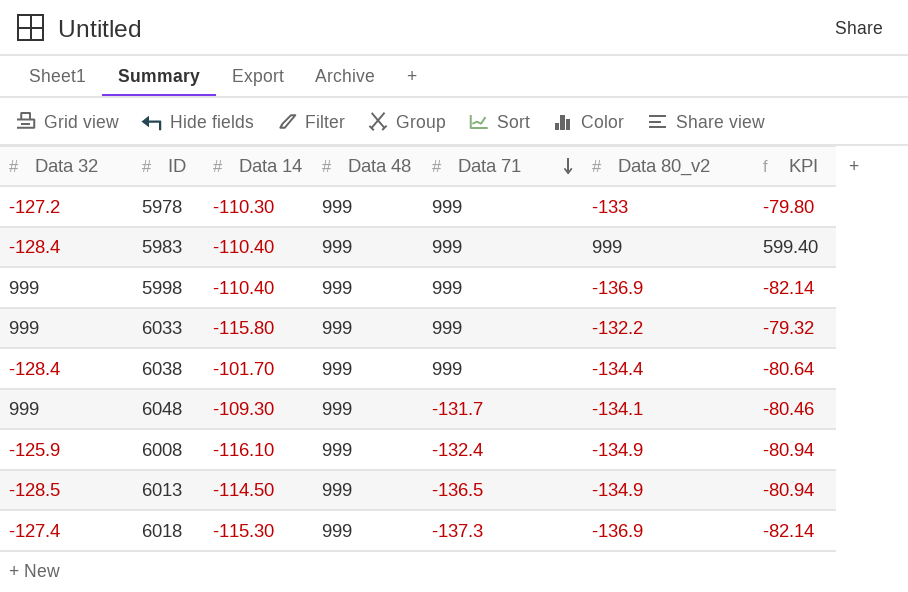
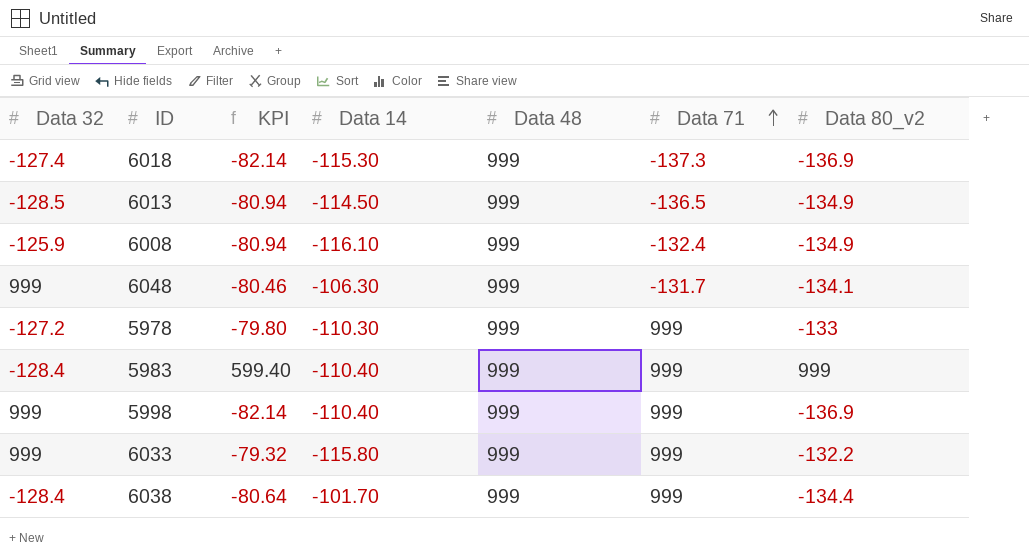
row order: Data 71 descending -> Data 71 ascending
column KPI | position: 7 -> 3
6048 | Data 14: -109.30 -> -106.30

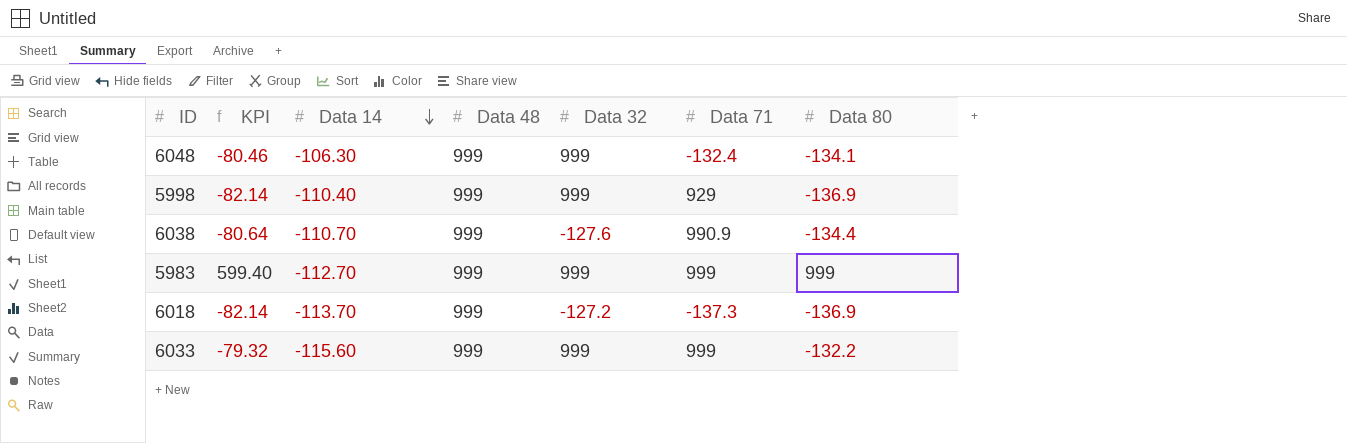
row order: Data 71 ascending -> Data 14 descending
column Data 32 | position: 1 -> 5
column name: Data 80_v2 -> Data 80
row 6013: -128.5 | -80.94 | -114.50 | 999 | -136.5 | -134.9 -> none
row 6008: -125.9 | -80.94 | -116.10 | 999 | -132.4 | -134.9 -> none
row 5978: -127.2 | -79.80 | -110.30 | 999 | 999 | -133 -> none
6048 | Data 71: -131.7 -> -132.4
5998 | Data 71: 999 -> 929
6038 | Data 14: -101.70 -> -110.70
6038 | Data 32: -128.4 -> -127.6
6038 | Data 71: 999 -> 990.9
5983 | Data 14: -110.40 -> -112.70
5983 | Data 32: -128.4 -> 999
6018 | Data 14: -115.30 -> -113.70
6018 | Data 32: -127.4 -> -127.2
6033 | Data 14: -115.80 -> -115.60

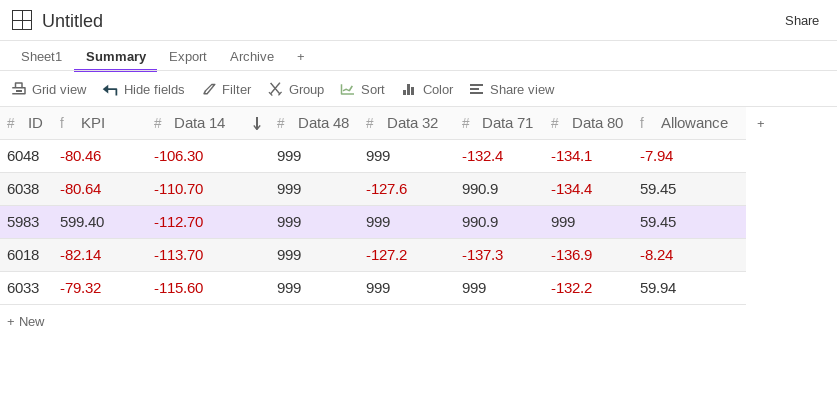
column Allowance | formula: none -> [Data 71] * 0.06
row 5998: -82.14 | -110.40 | 999 | 999 | 929 | -136.9 -> none
5983 | Data 71: 999 -> 990.9

